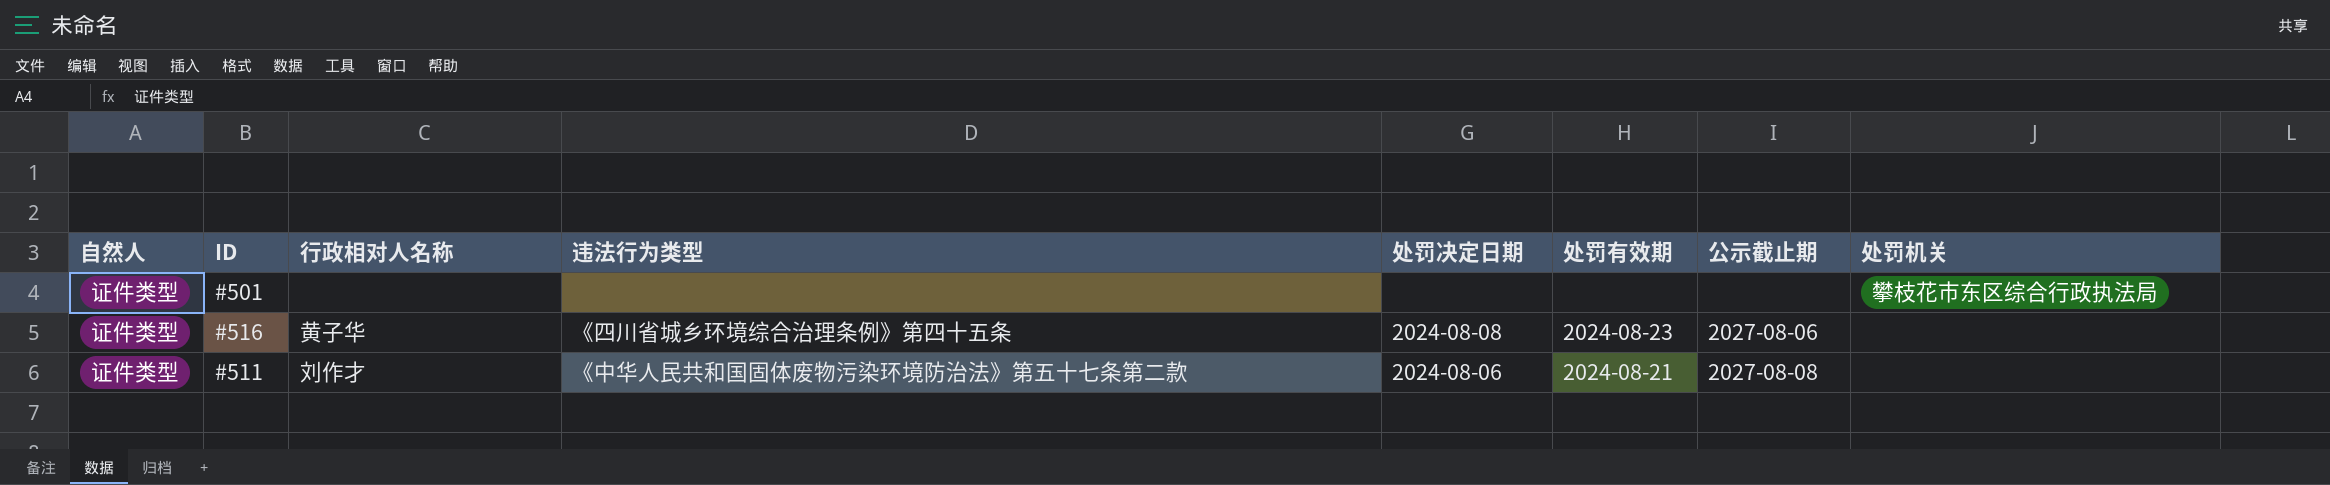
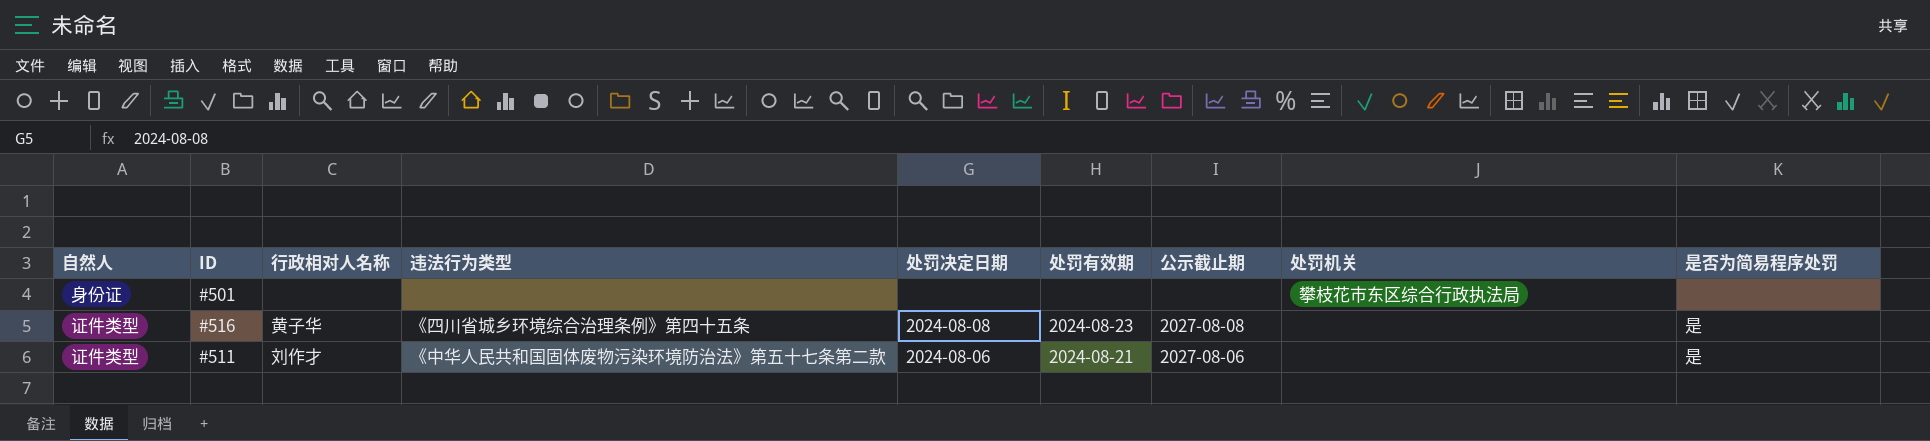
column 是否为简易程序处罚 | position: none -> 9
#501 | 自然人: 证件类型 -> 身份证
#516 | 公示截止期: 2027-08-06 -> 2027-08-08
#511 | 公示截止期: 2027-08-08 -> 2027-08-06

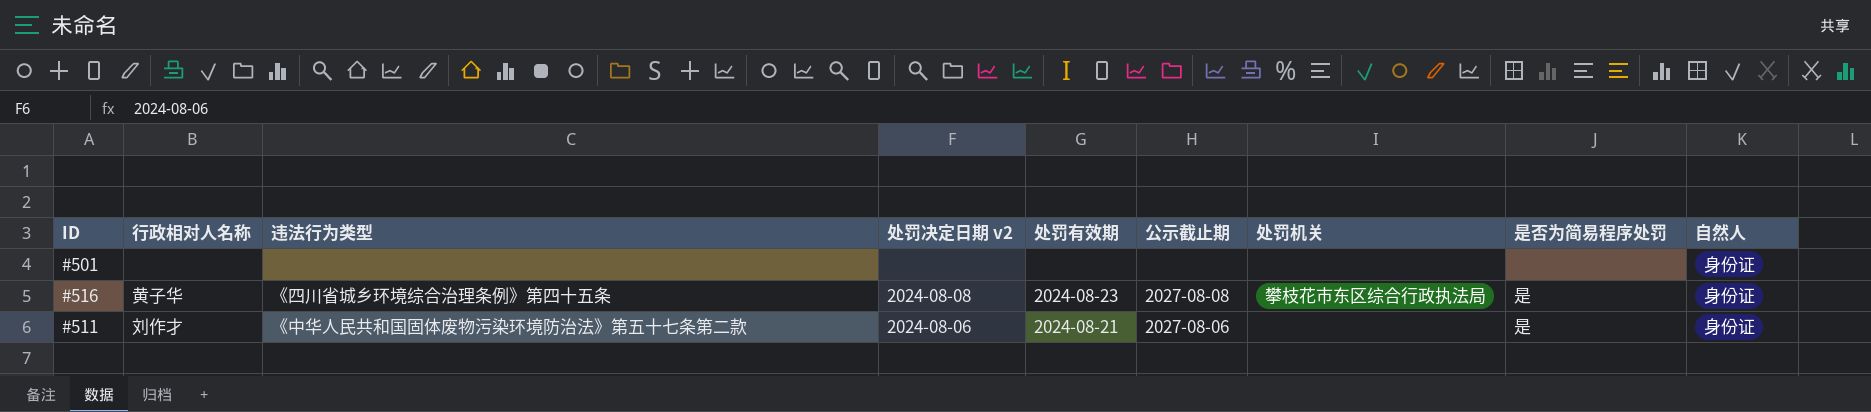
column name: 处罚决定日期 -> 处罚决定日期 v2
column 自然人 | position: 1 -> 9
#501 | 处罚机关: 攀枝花市东区综合行政执法局 -> none
#516 | 处罚机关: none -> 攀枝花市东区综合行政执法局
#516 | 自然人: 证件类型 -> 身份证
#511 | 自然人: 证件类型 -> 身份证

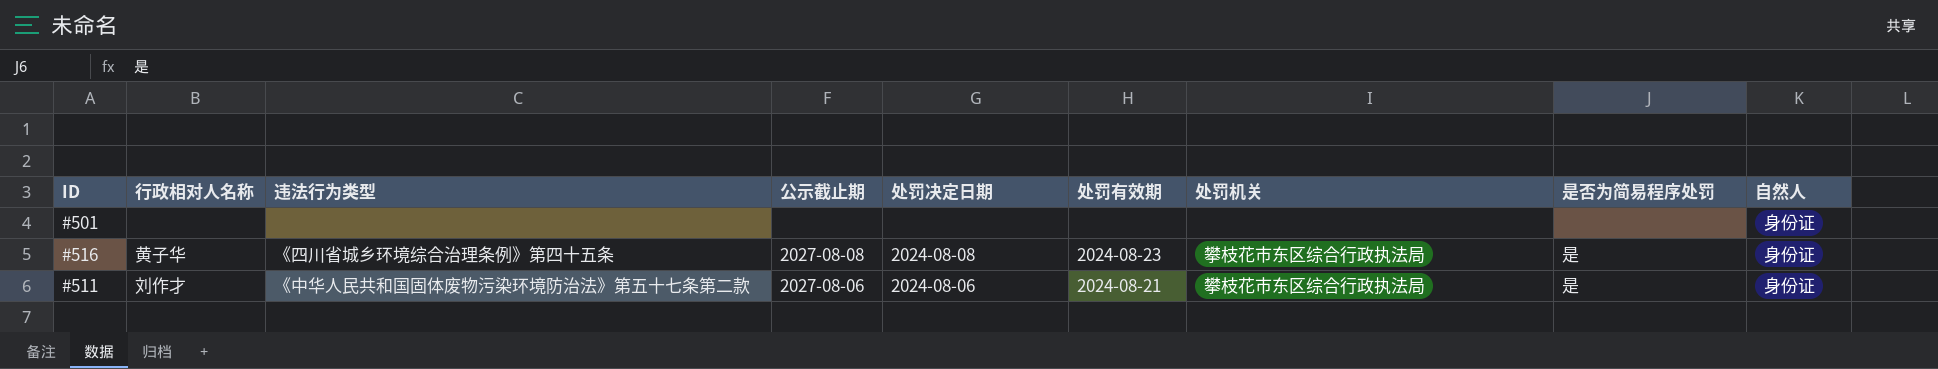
column 公示截止期 | position: 6 -> 4
column name: 处罚决定日期 v2 -> 处罚决定日期
#511 | 处罚机关: none -> 攀枝花市东区综合行政执法局

